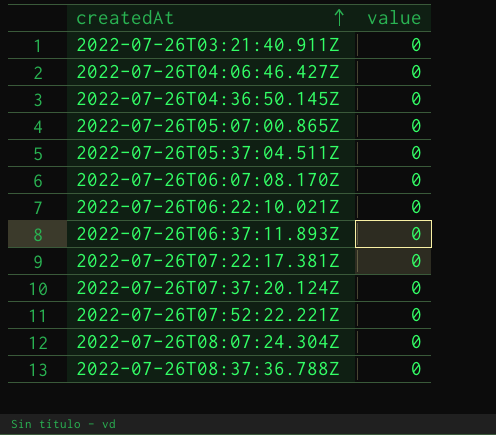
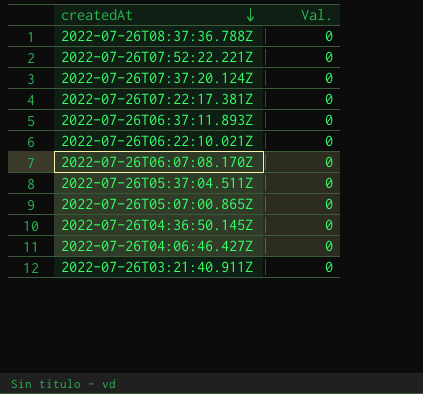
row order: createdAt ascending -> createdAt descending
column name: value -> Val.
row 2022-07-26T08:07:24.304Z: 0 -> none

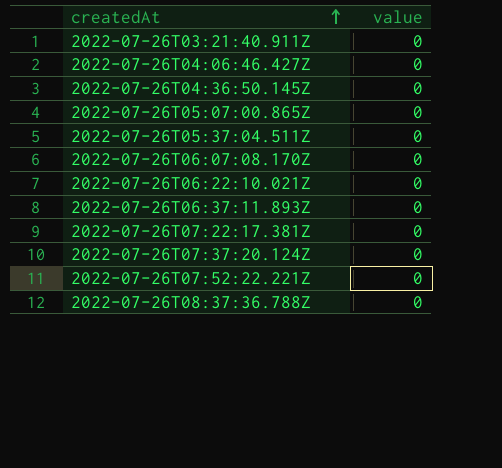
row order: createdAt descending -> createdAt ascending
column name: Val. -> value

